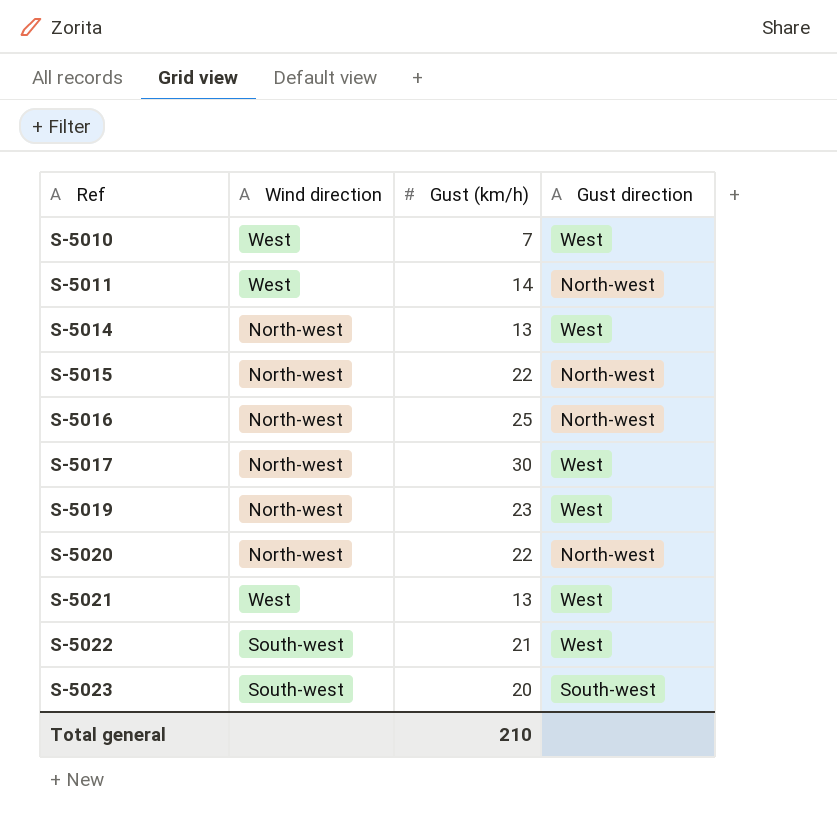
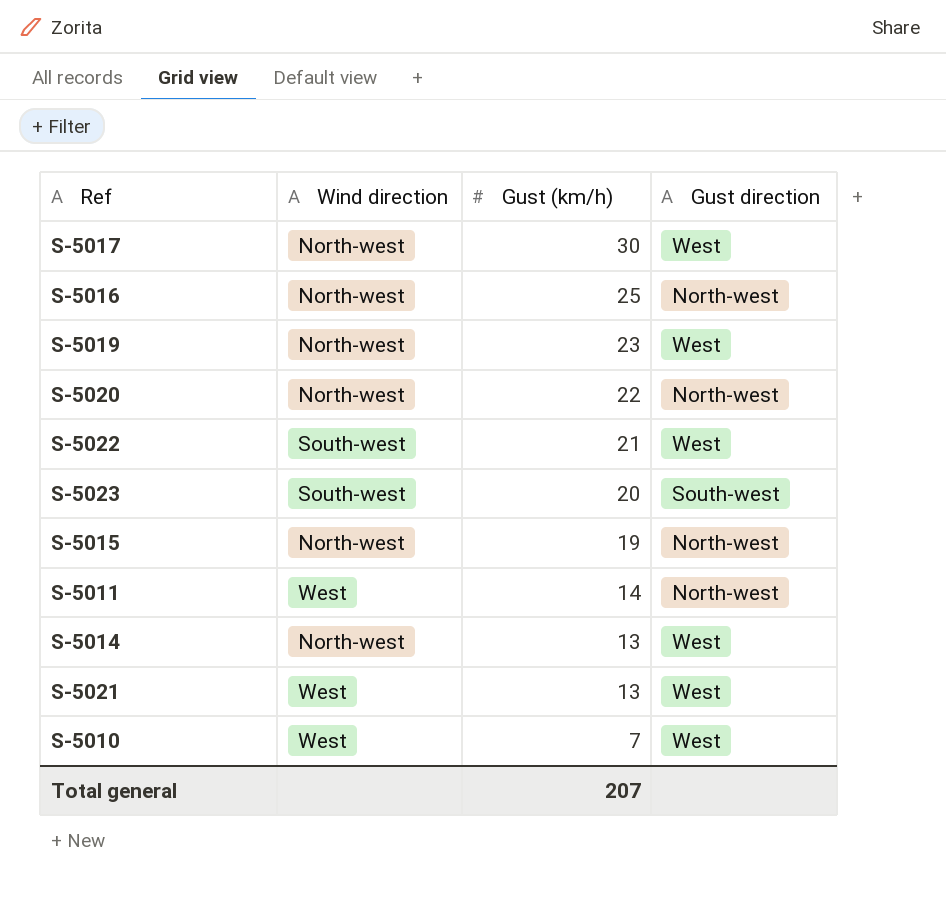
row order: Ref ascending -> Gust (km/h) descending
S-5015 | Gust (km/h): 22 -> 19
Total general | Gust (km/h): 210 -> 207

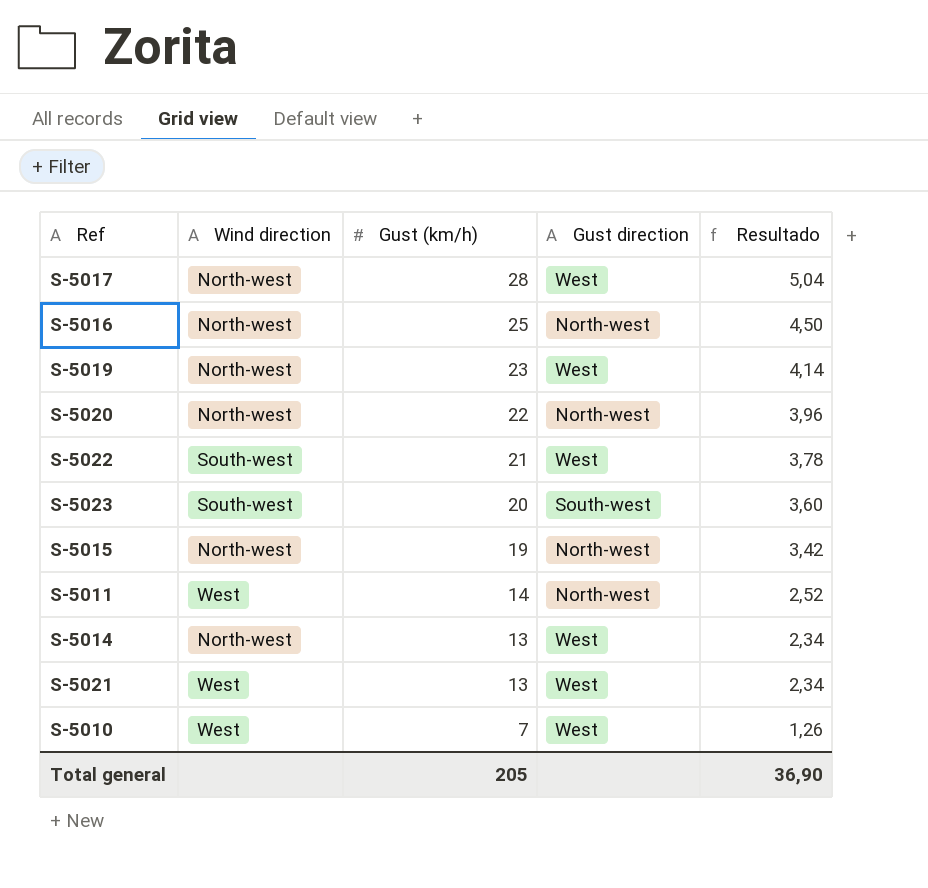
column Resultado | formula: none -> [Gust (km/h)] * 0,18
S-5017 | Gust (km/h): 30 -> 28
Total general | Gust (km/h): 207 -> 205

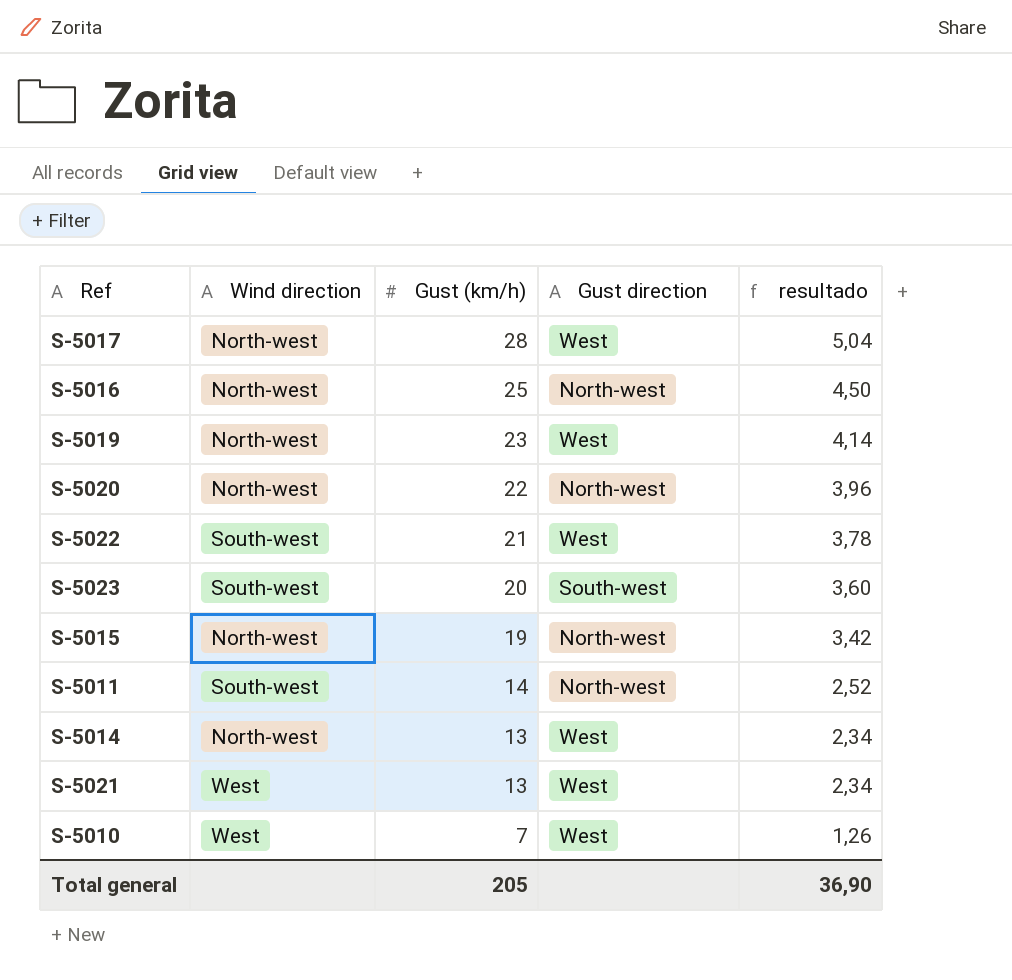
column name: Resultado -> resultado
S-5011 | Wind direction: West -> South-west

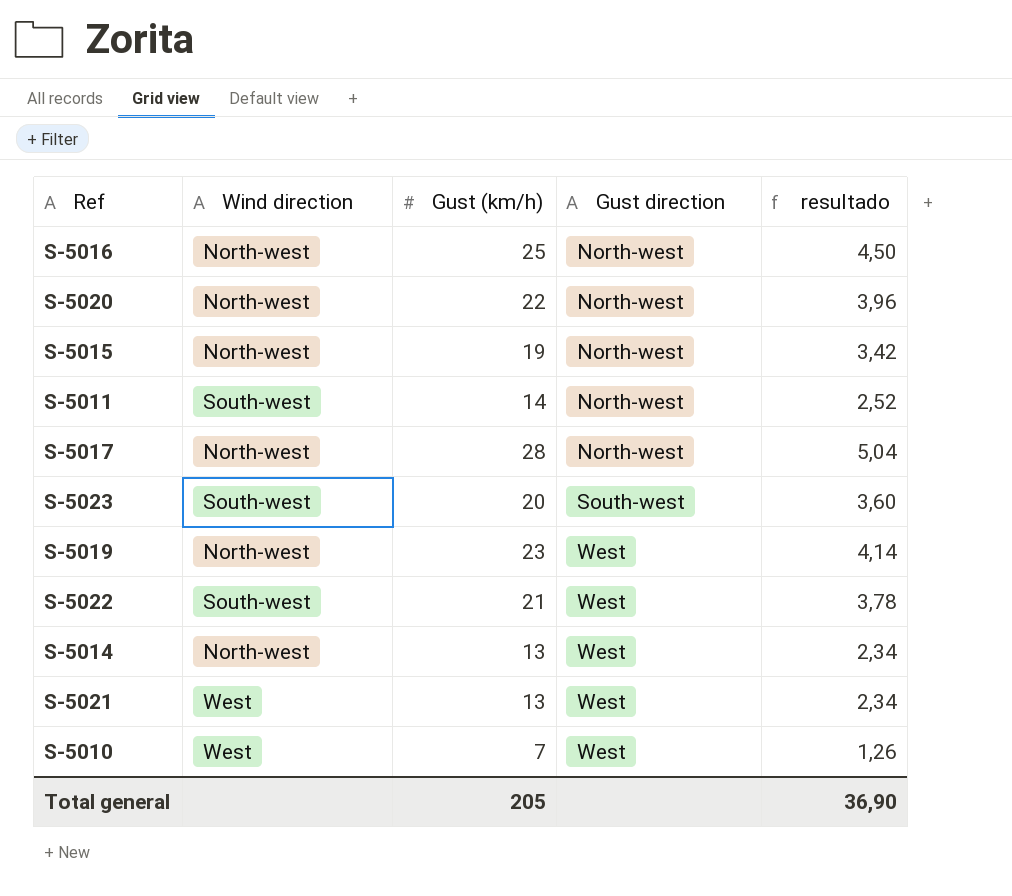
row order: Gust (km/h) descending -> Gust direction ascending
S-5017 | Gust direction: West -> North-west

